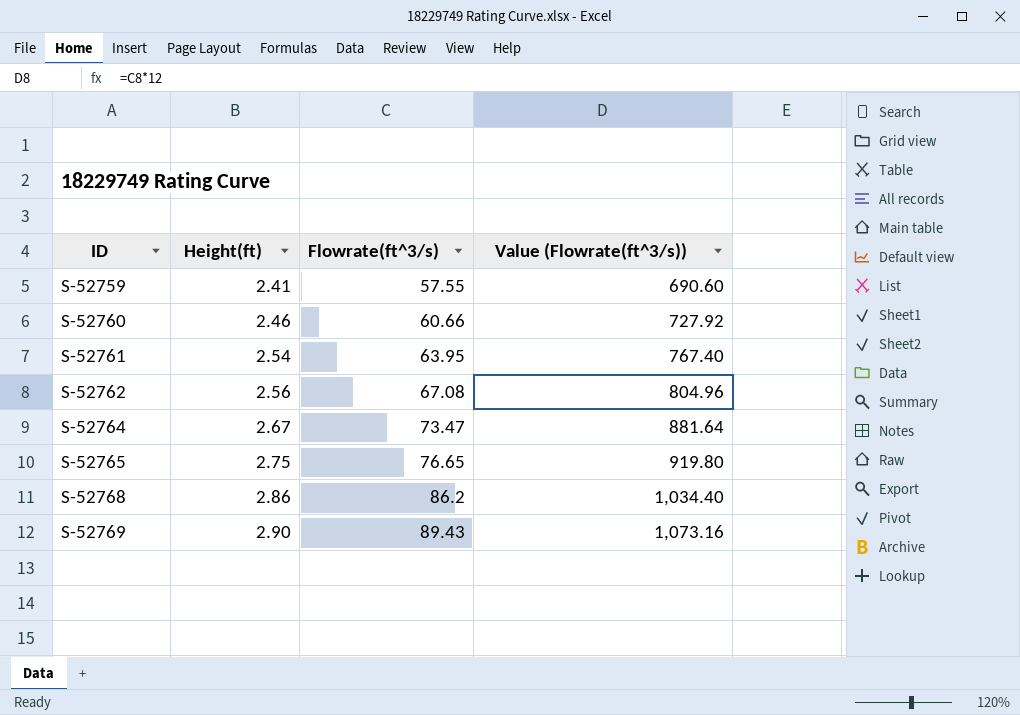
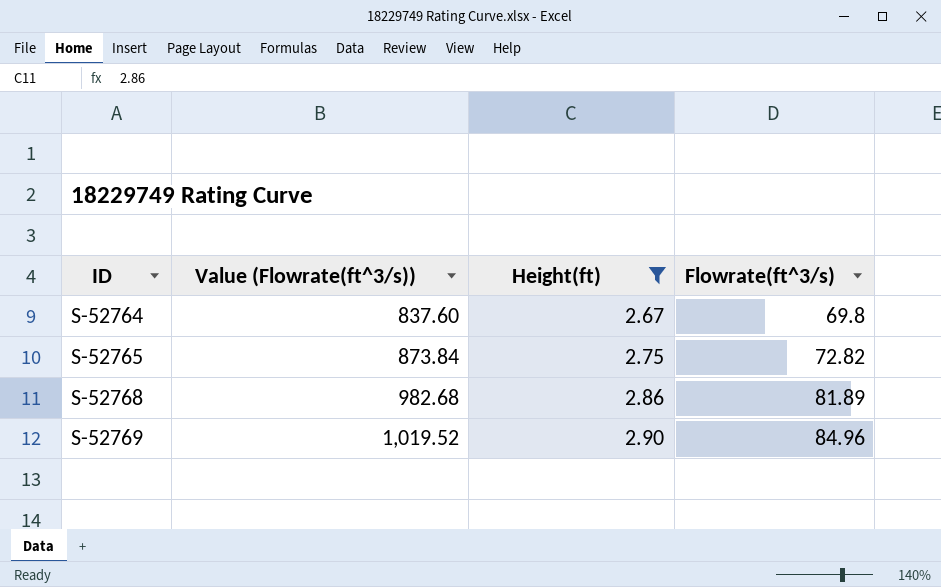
filter: none -> Height(ft) >= 2.67
column Value (Flowrate(ft^3/s)) | position: 4 -> 2
S-52764 | Value (Flowrate(ft^3/s)): 881.64 -> 837.60
S-52764 | Flowrate(ft^3/s): 73.47 -> 69.8
S-52765 | Value (Flowrate(ft^3/s)): 919.80 -> 873.84
S-52765 | Flowrate(ft^3/s): 76.65 -> 72.82
S-52768 | Value (Flowrate(ft^3/s)): 1,034.40 -> 982.68
S-52768 | Flowrate(ft^3/s): 86.2 -> 81.89
S-52769 | Value (Flowrate(ft^3/s)): 1,073.16 -> 1,019.52
S-52769 | Flowrate(ft^3/s): 89.43 -> 84.96

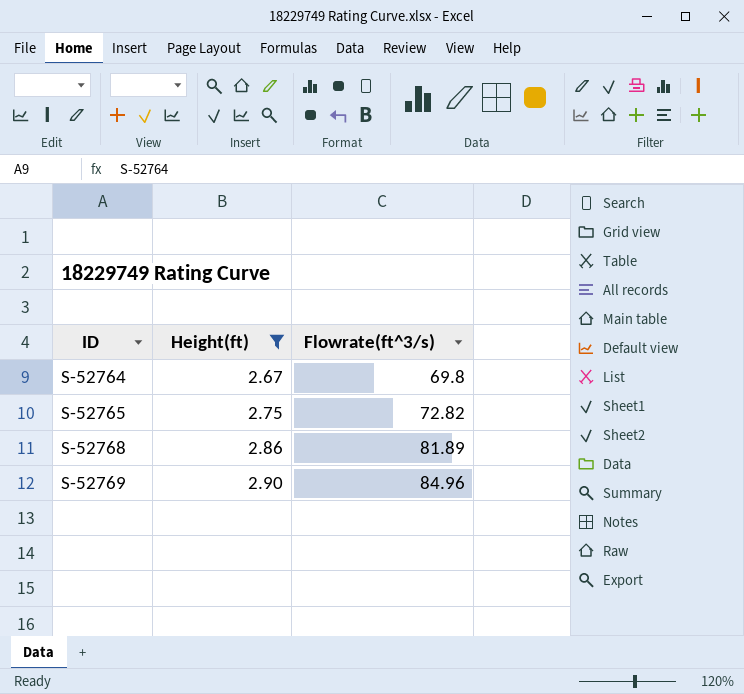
column Value (Flowrate(ft^3/s)) | formula: [Flowrate(ft^3/s)] * 12 -> none

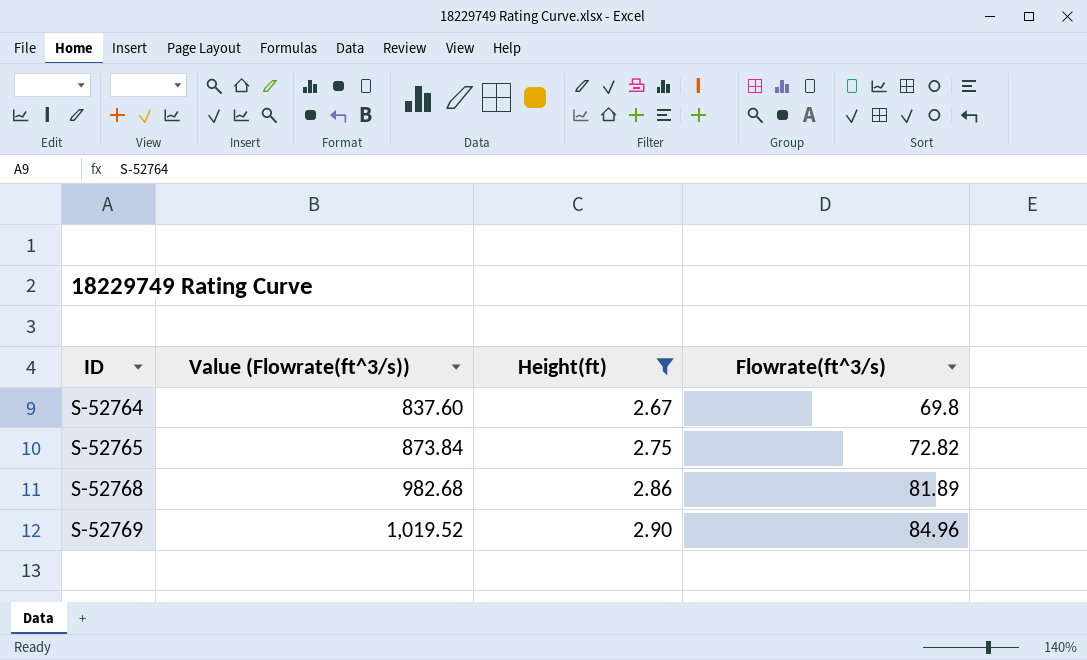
column Value (Flowrate(ft^3/s)) | formula: none -> [Flowrate(ft^3/s)] * 12

